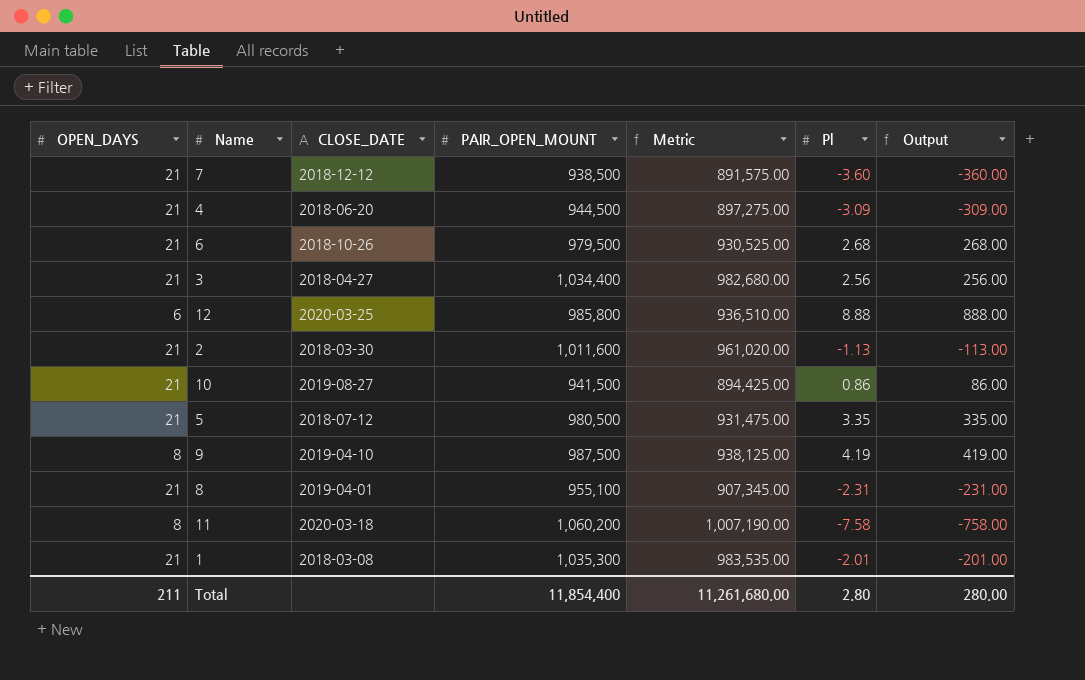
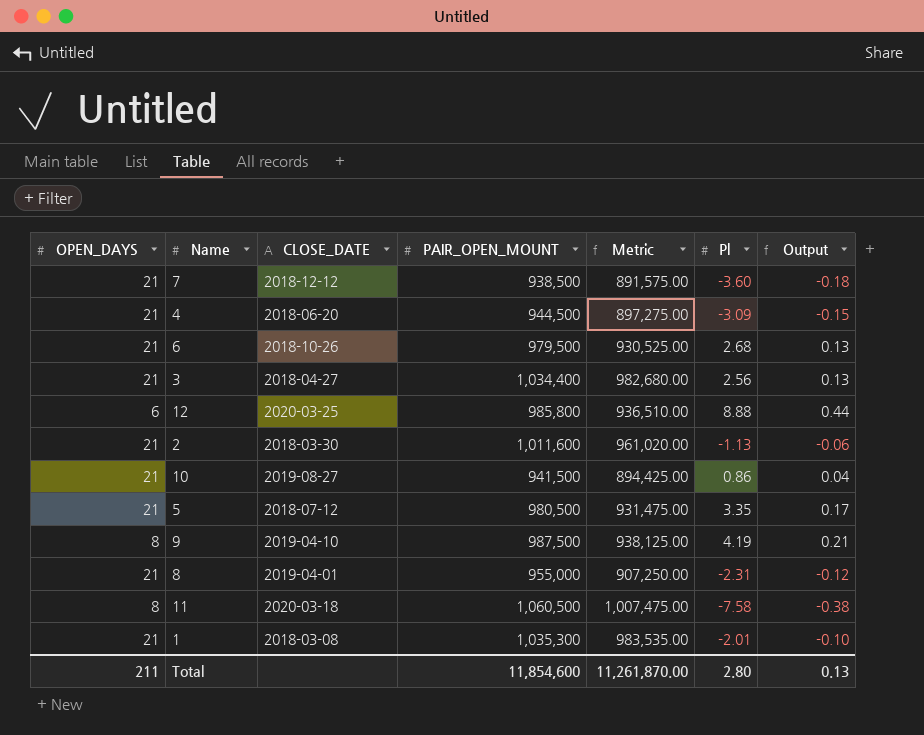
column Output | formula: [Pl] * 100 -> [Pl] * 0.05
8 | PAIR_OPEN_MOUNT: 955,100 -> 955,000
8 | Metric: 907,345.00 -> 907,250.00
11 | PAIR_OPEN_MOUNT: 1,060,200 -> 1,060,500
11 | Metric: 1,007,190.00 -> 1,007,475.00
Total | PAIR_OPEN_MOUNT: 11,854,400 -> 11,854,600
Total | Metric: 11,261,680.00 -> 11,261,870.00
Total | Output: 280.00 -> 0.13

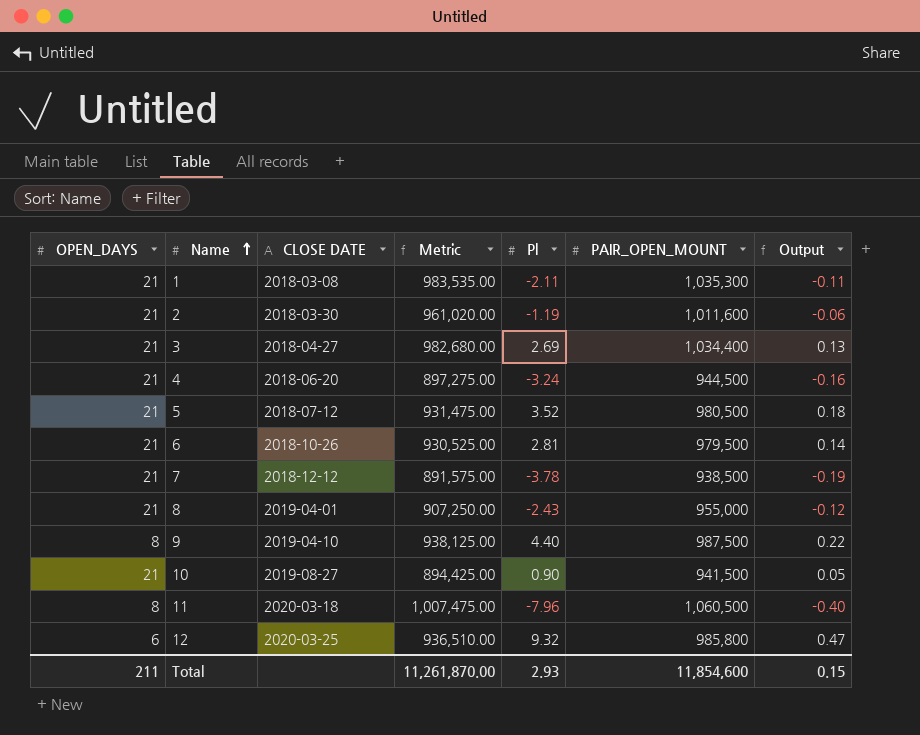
row order: none -> Name ascending
column name: CLOSE_DATE -> CLOSE DATE
column PAIR_OPEN_MOUNT | position: 4 -> 6
1 | Pl: -2.01 -> -2.11
1 | Output: -0.10 -> -0.11
2 | Pl: -1.13 -> -1.19
3 | Pl: 2.56 -> 2.69
4 | Pl: -3.09 -> -3.24
4 | Output: -0.15 -> -0.16
5 | Pl: 3.35 -> 3.52
5 | Output: 0.17 -> 0.18
6 | Pl: 2.68 -> 2.81
6 | Output: 0.13 -> 0.14
7 | Pl: -3.60 -> -3.78
7 | Output: -0.18 -> -0.19
8 | Pl: -2.31 -> -2.43
9 | Pl: 4.19 -> 4.40
9 | Output: 0.21 -> 0.22
10 | Pl: 0.86 -> 0.90
10 | Output: 0.04 -> 0.05
11 | Pl: -7.58 -> -7.96
11 | Output: -0.38 -> -0.40
12 | Pl: 8.88 -> 9.32
12 | Output: 0.44 -> 0.47
Total | Pl: 2.80 -> 2.93
Total | Output: 0.13 -> 0.15

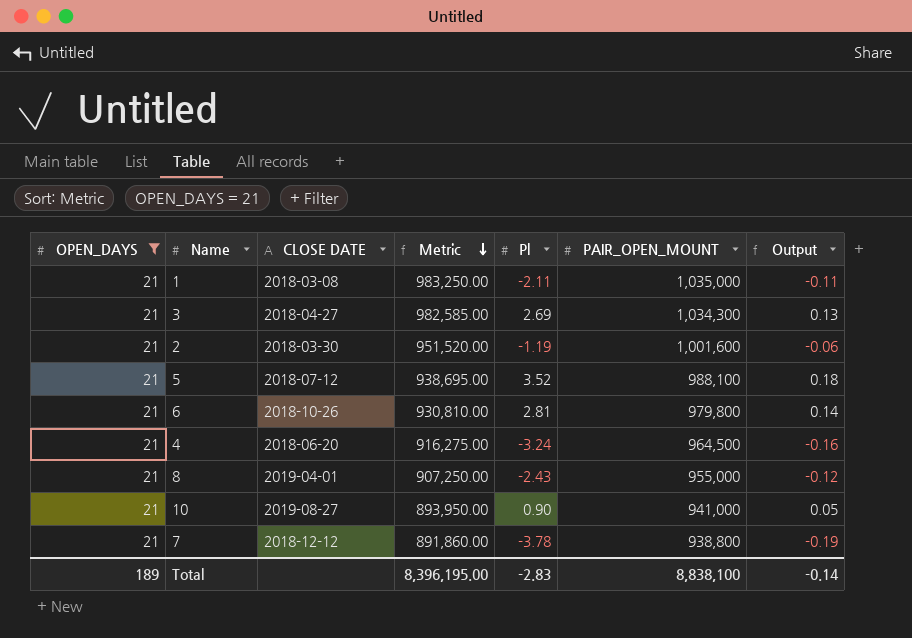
filter: none -> OPEN_DAYS = 21
row order: Name ascending -> Metric descending
1 | Metric: 983,535.00 -> 983,250.00
1 | PAIR_OPEN_MOUNT: 1,035,300 -> 1,035,000
3 | Metric: 982,680.00 -> 982,585.00
3 | PAIR_OPEN_MOUNT: 1,034,400 -> 1,034,300
2 | Metric: 961,020.00 -> 951,520.00
2 | PAIR_OPEN_MOUNT: 1,011,600 -> 1,001,600
5 | Metric: 931,475.00 -> 938,695.00
5 | PAIR_OPEN_MOUNT: 980,500 -> 988,100
6 | Metric: 930,525.00 -> 930,810.00
6 | PAIR_OPEN_MOUNT: 979,500 -> 979,800
4 | Metric: 897,275.00 -> 916,275.00
4 | PAIR_OPEN_MOUNT: 944,500 -> 964,500
10 | Metric: 894,425.00 -> 893,950.00
10 | PAIR_OPEN_MOUNT: 941,500 -> 941,000
7 | Metric: 891,575.00 -> 891,860.00
7 | PAIR_OPEN_MOUNT: 938,500 -> 938,800
Total | OPEN_DAYS: 211 -> 189
Total | Metric: 11,261,870.00 -> 8,396,195.00
Total | Pl: 2.93 -> -2.83
Total | PAIR_OPEN_MOUNT: 11,854,600 -> 8,838,100
Total | Output: 0.15 -> -0.14

